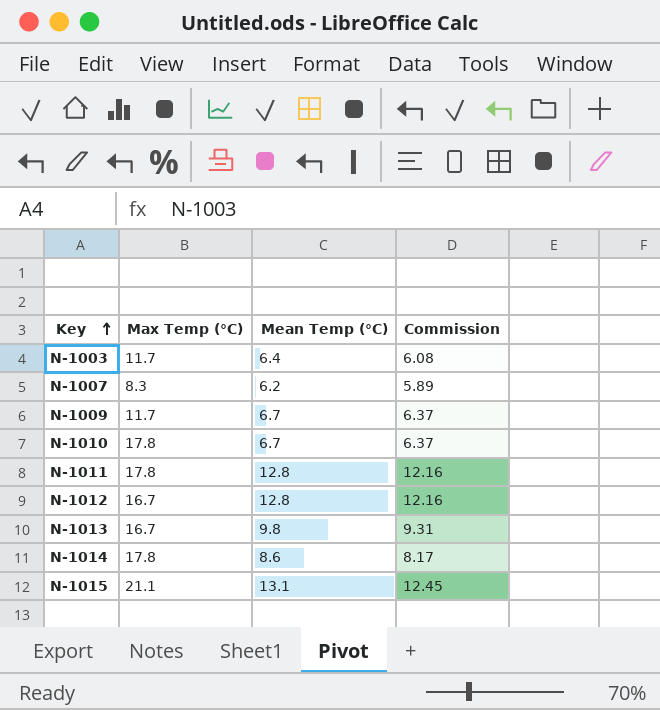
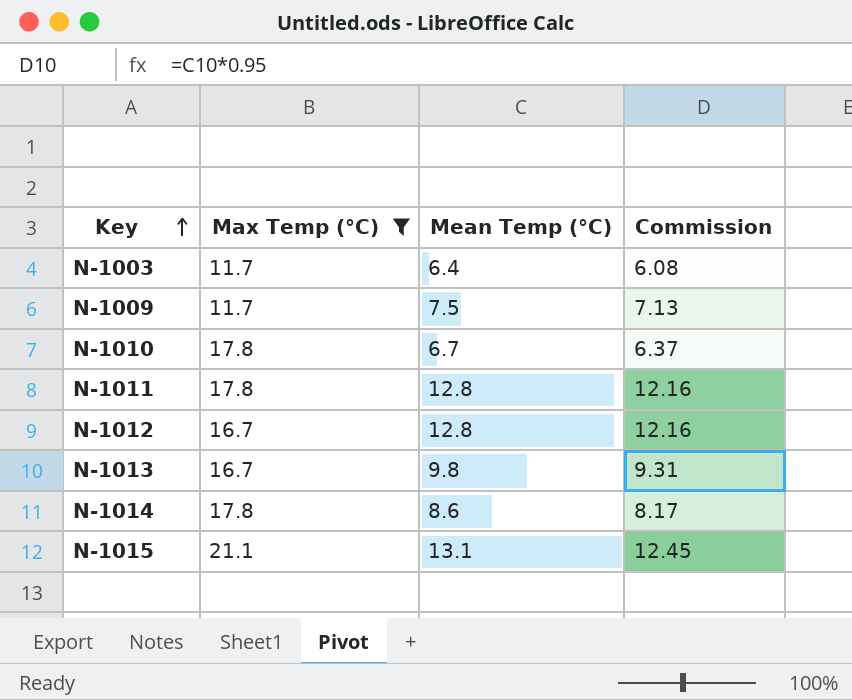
filter: none -> Max Temp (°C) != 8.3
N-1009 | Mean Temp (°C): 6.7 -> 7.5
N-1009 | Commission: 6.37 -> 7.13

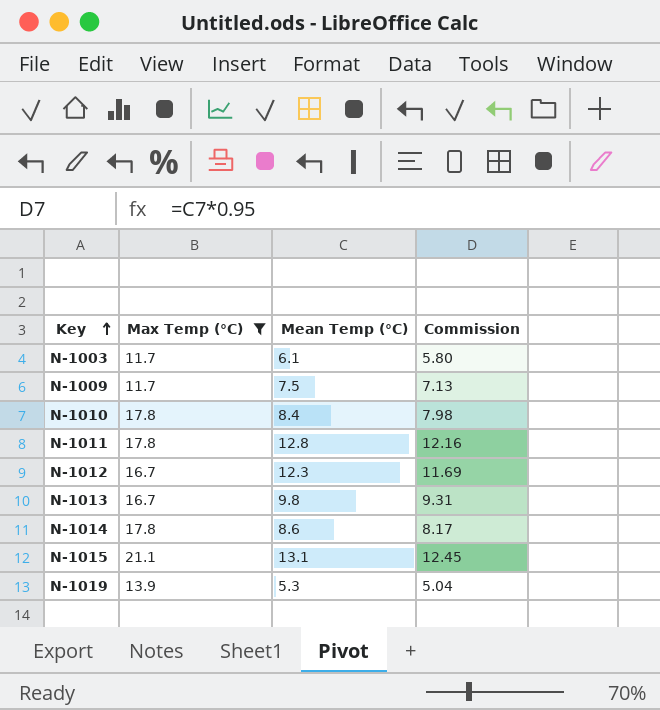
N-1003 | Mean Temp (°C): 6.4 -> 6.1
N-1003 | Commission: 6.08 -> 5.80
N-1010 | Mean Temp (°C): 6.7 -> 8.4
N-1010 | Commission: 6.37 -> 7.98
N-1012 | Mean Temp (°C): 12.8 -> 12.3
N-1012 | Commission: 12.16 -> 11.69
row N-1019: none -> 13.9 | 5.3 | 5.04

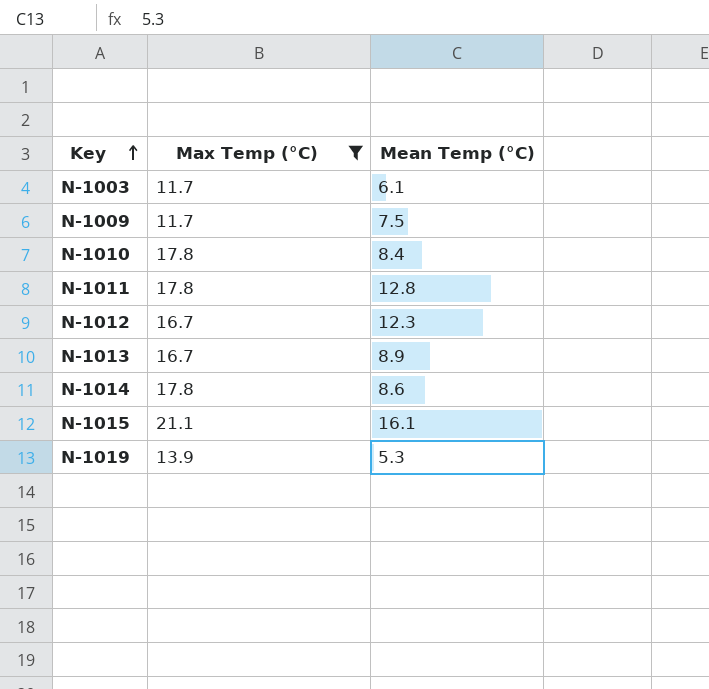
column Commission | formula: [Mean Temp (°C)] * 0.95 -> none
N-1013 | Mean Temp (°C): 9.8 -> 8.9
N-1015 | Mean Temp (°C): 13.1 -> 16.1

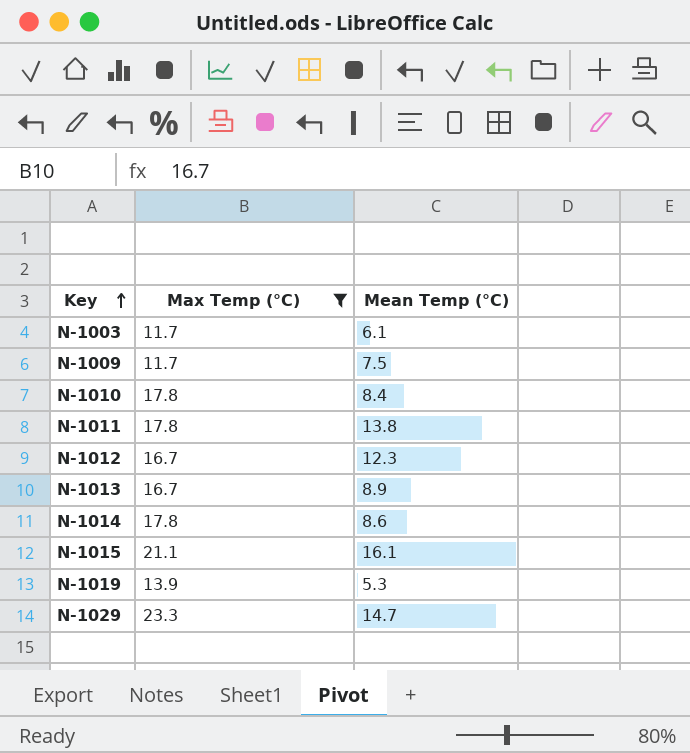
N-1011 | Mean Temp (°C): 12.8 -> 13.8
row N-1029: none -> 23.3 | 14.7

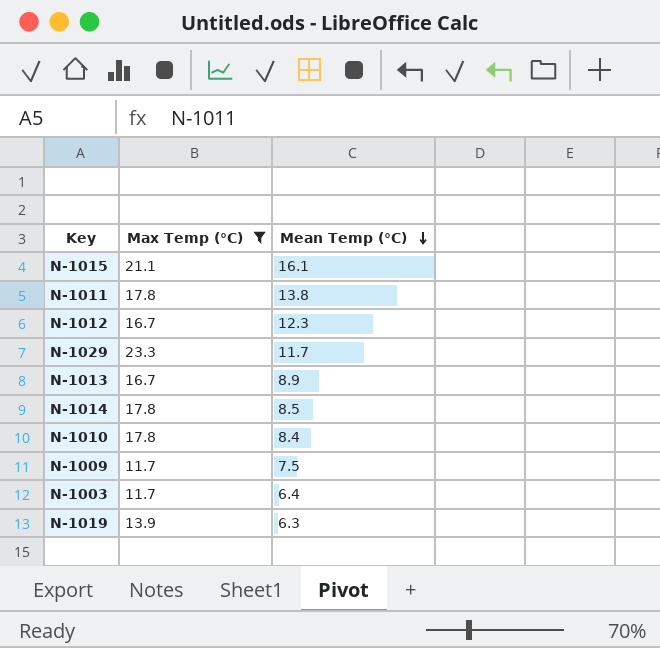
row order: Key ascending -> Mean Temp (°C) descending
N-1029 | Mean Temp (°C): 14.7 -> 11.7
N-1014 | Mean Temp (°C): 8.6 -> 8.5
N-1003 | Mean Temp (°C): 6.1 -> 6.4
N-1019 | Mean Temp (°C): 5.3 -> 6.3

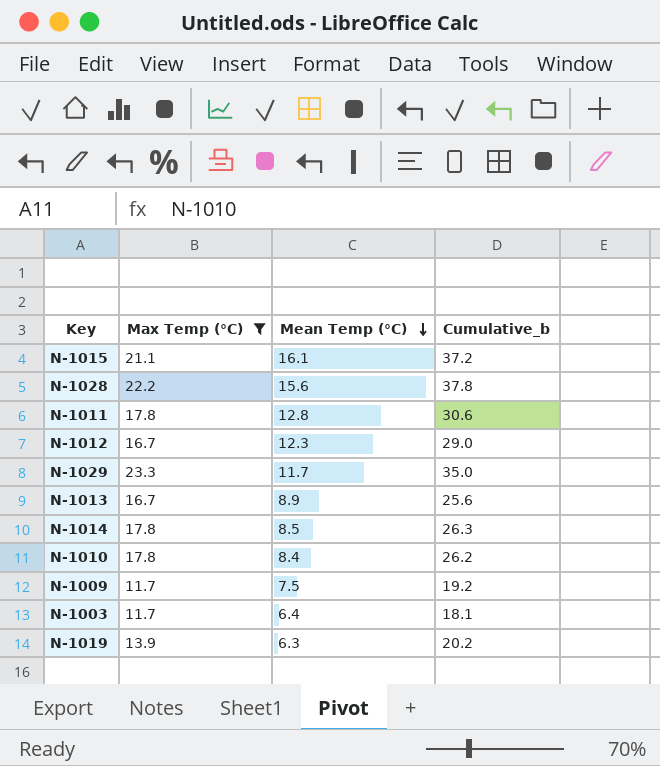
column Cumulative_b | formula: none -> [Max Temp (°C)] + [Mean Temp (°C)]
row N-1028: none -> 22.2 | 15.6 | 37.8
N-1011 | Mean Temp (°C): 13.8 -> 12.8

